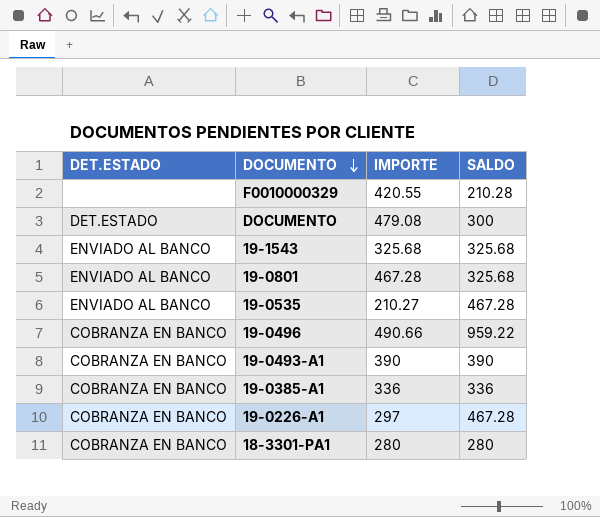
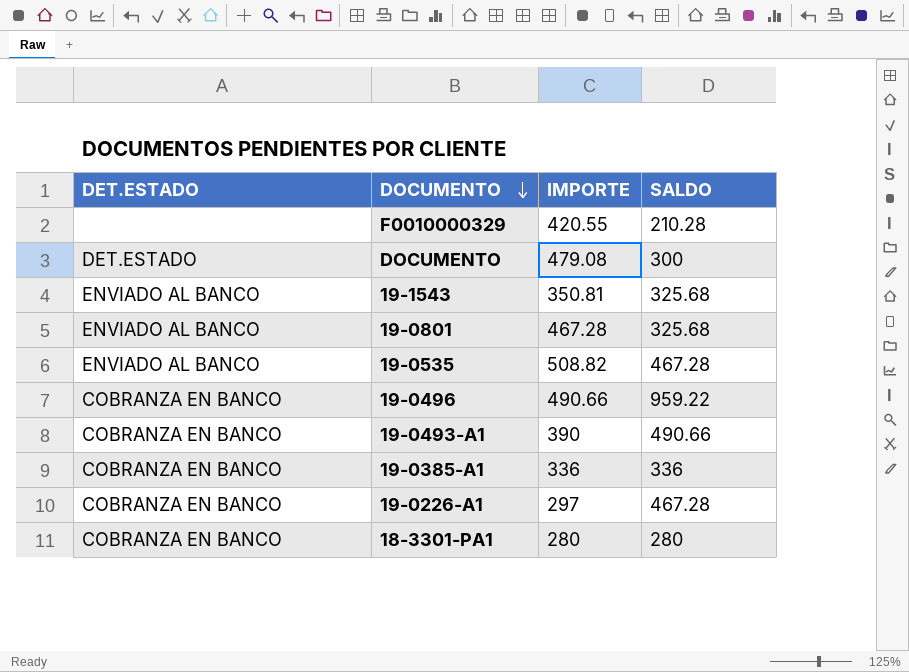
19-1543 | IMPORTE: 325.68 -> 350.81
19-0535 | IMPORTE: 210.27 -> 508.82
19-0493-A1 | SALDO: 390 -> 490.66

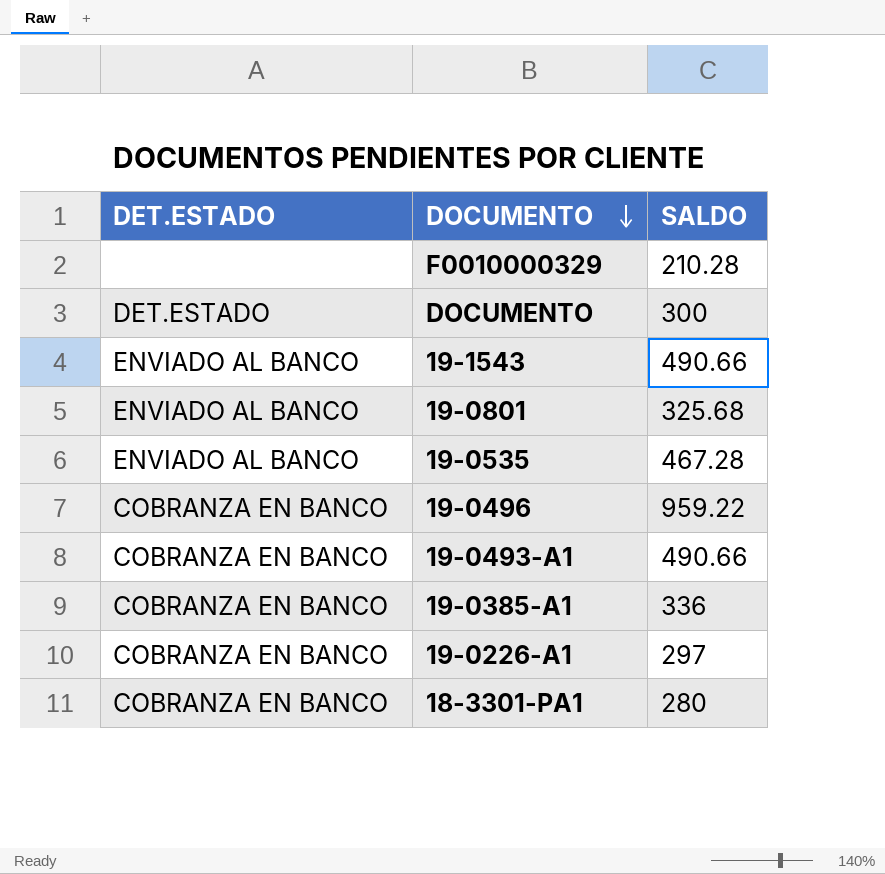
column IMPORTE | position: 3 -> none
19-1543 | SALDO: 325.68 -> 490.66
19-0226-A1 | SALDO: 467.28 -> 297

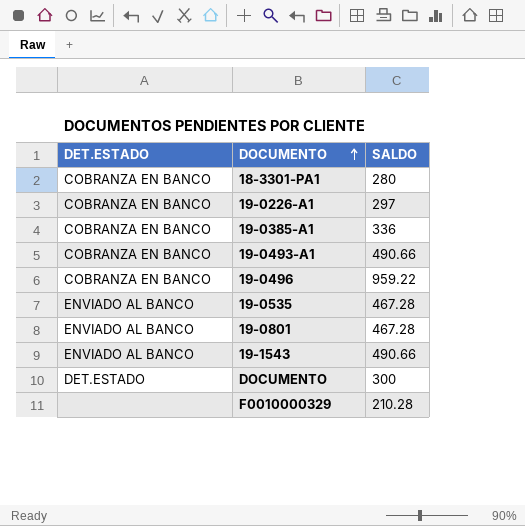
row order: DOCUMENTO descending -> DOCUMENTO ascending
19-0801 | SALDO: 325.68 -> 467.28

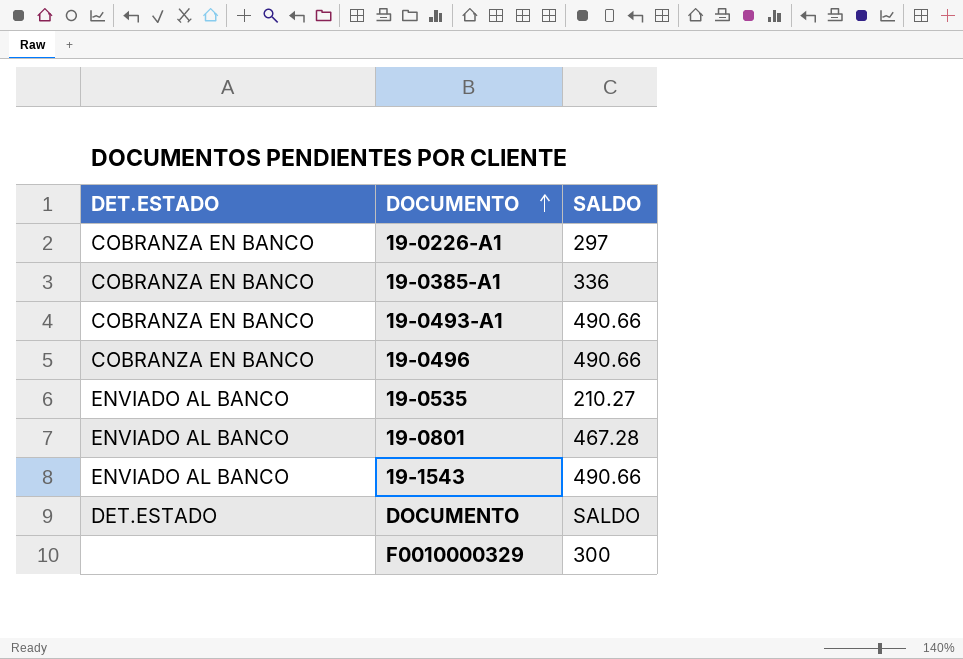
row 18-3301-PA1: COBRANZA EN BANCO | 280 -> none
19-0496 | SALDO: 959.22 -> 490.66
19-0535 | SALDO: 467.28 -> 210.27
DOCUMENTO | SALDO: 300 -> SALDO
F0010000329 | SALDO: 210.28 -> 300

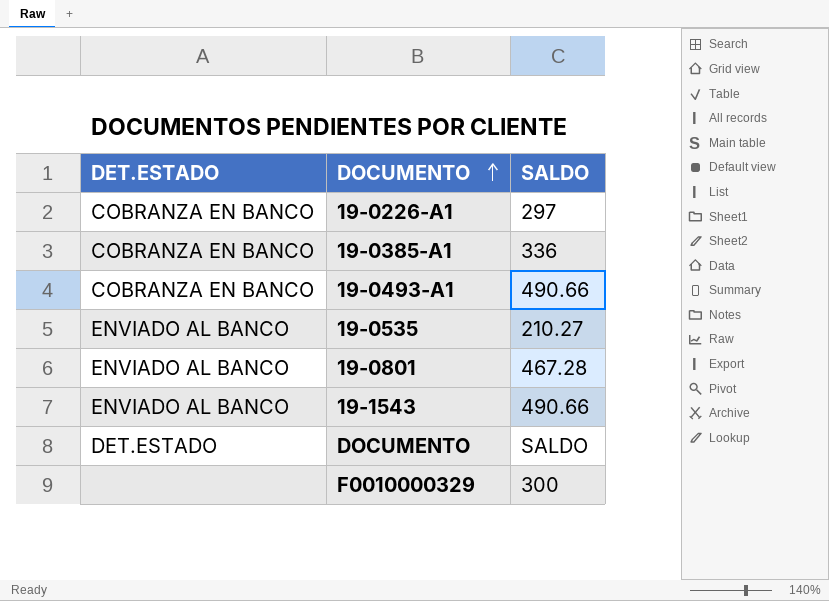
row 19-0496: COBRANZA EN BANCO | 490.66 -> none

